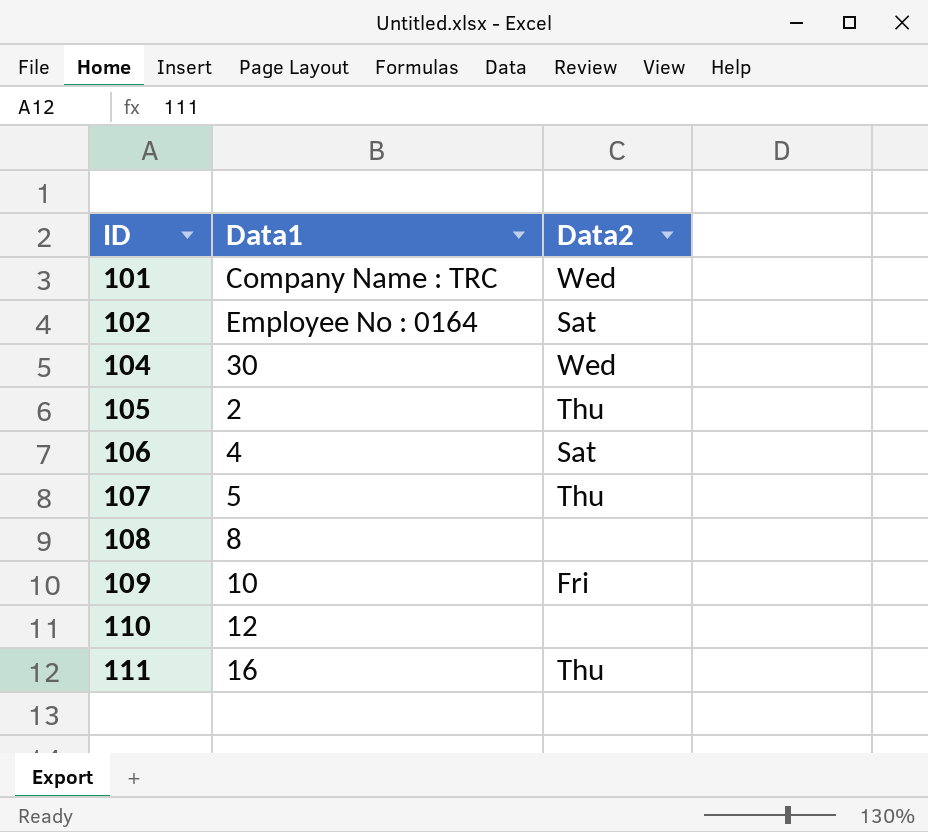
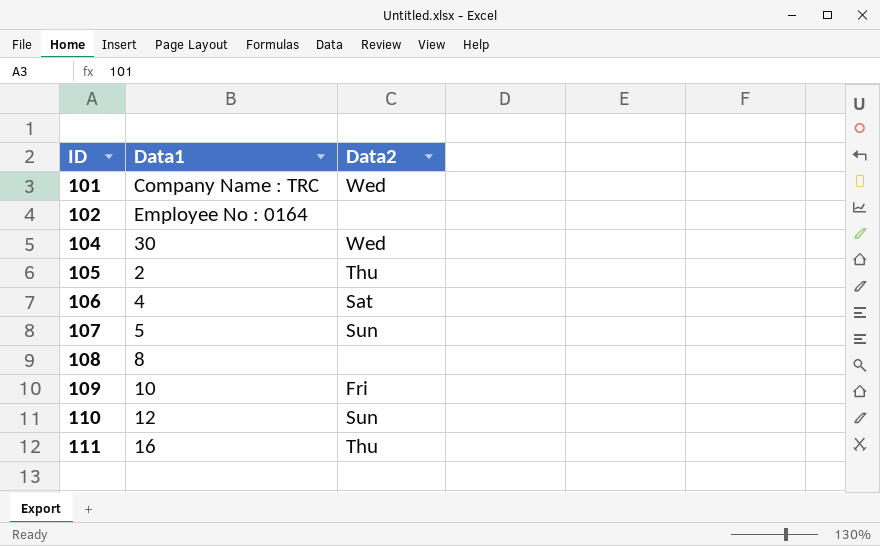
102 | Data2: Sat -> none
107 | Data2: Thu -> Sun
110 | Data2: none -> Sun

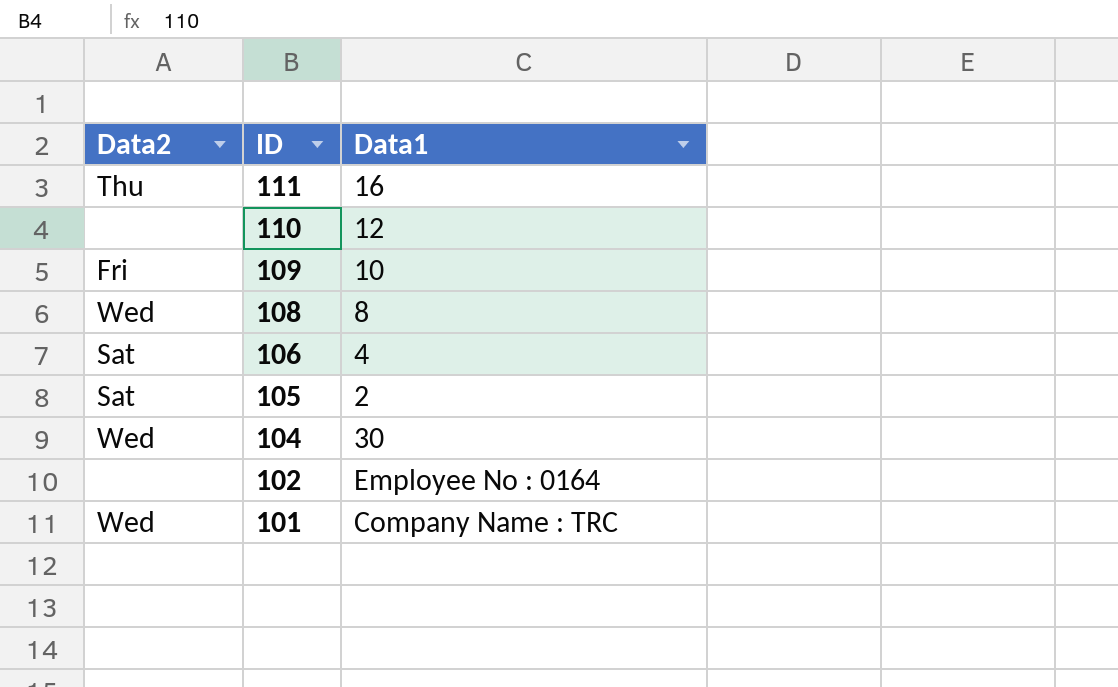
row order: ID ascending -> ID descending
column Data2 | position: 3 -> 1
row 107: 5 | Sun -> none
110 | Data2: Sun -> none
108 | Data2: none -> Wed
105 | Data2: Thu -> Sat

